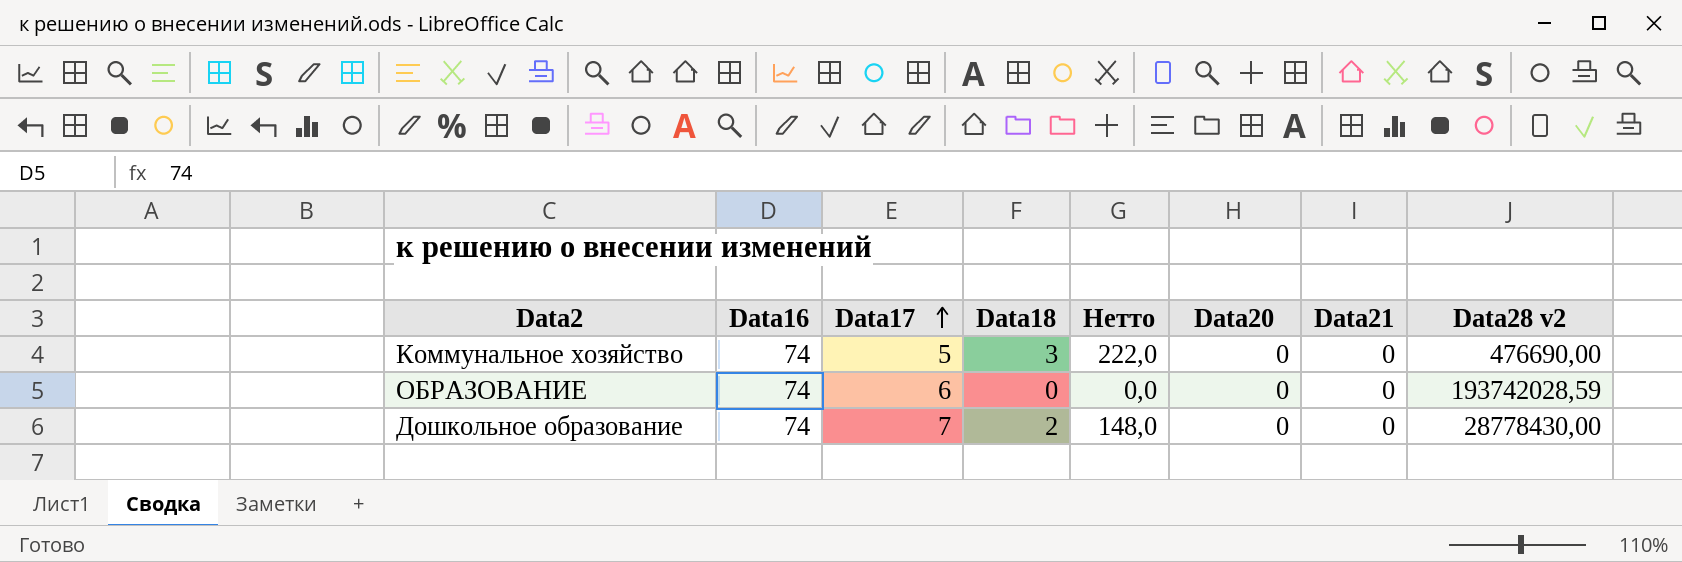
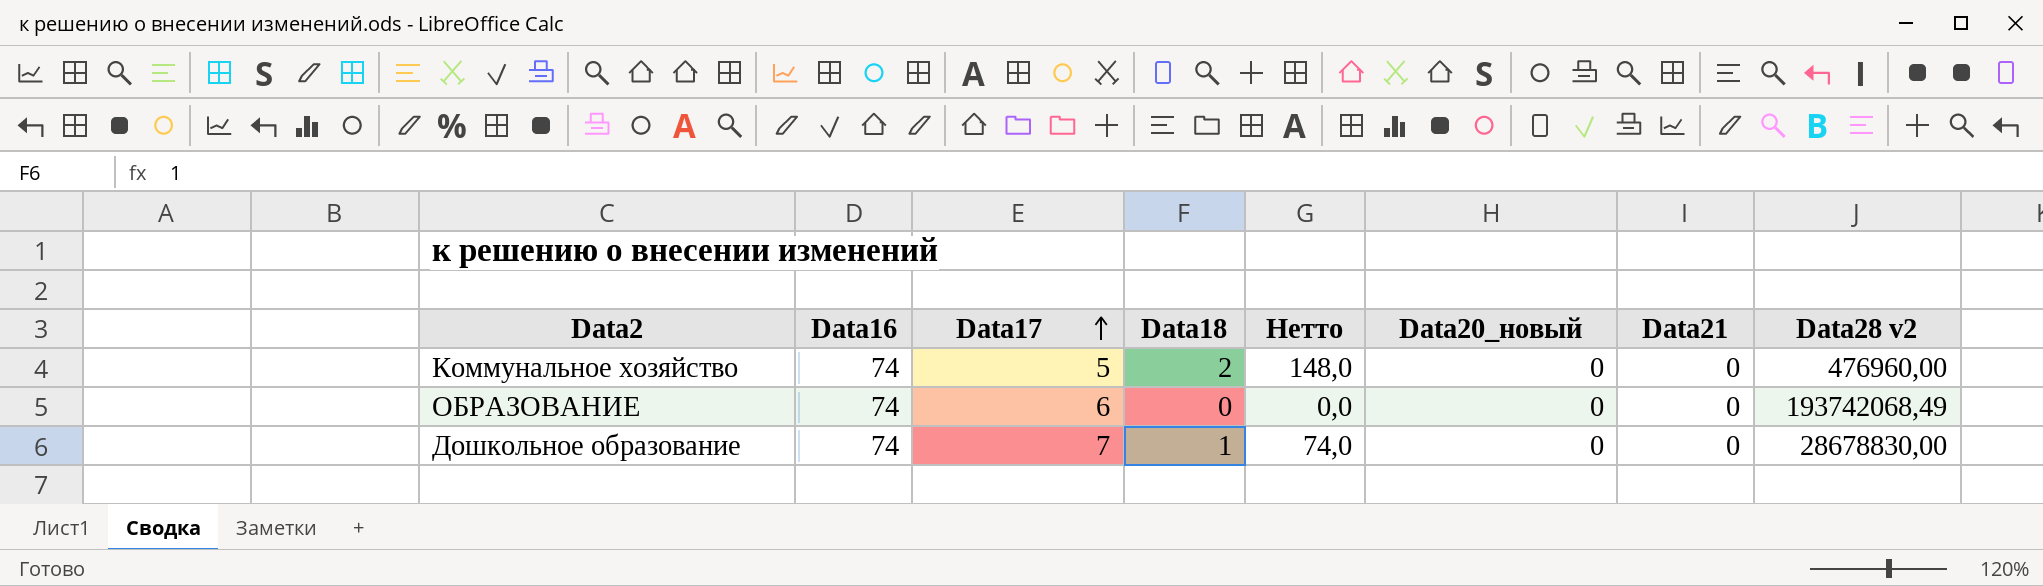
column name: Data20 -> Data20_новый
Коммунальное хозяйство | Data18: 3 -> 2
Коммунальное хозяйство | Нетто: 222,0 -> 148,0
Коммунальное хозяйство | Data28 v2: 476690,00 -> 476960,00
ОБРАЗОВАНИЕ | Data28 v2: 193742028,59 -> 193742068,49
Дошкольное образование | Data18: 2 -> 1
Дошкольное образование | Нетто: 148,0 -> 74,0
Дошкольное образование | Data28 v2: 28778430,00 -> 28678830,00

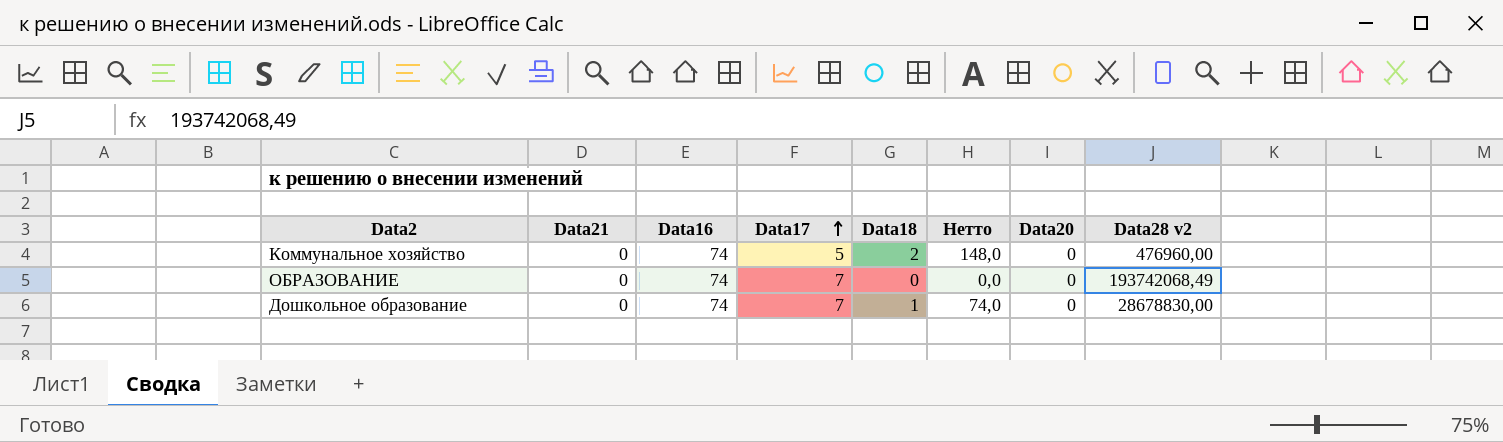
column Data21 | position: 7 -> 2
column name: Data20_новый -> Data20
ОБРАЗОВАНИЕ | Data17: 6 -> 7

